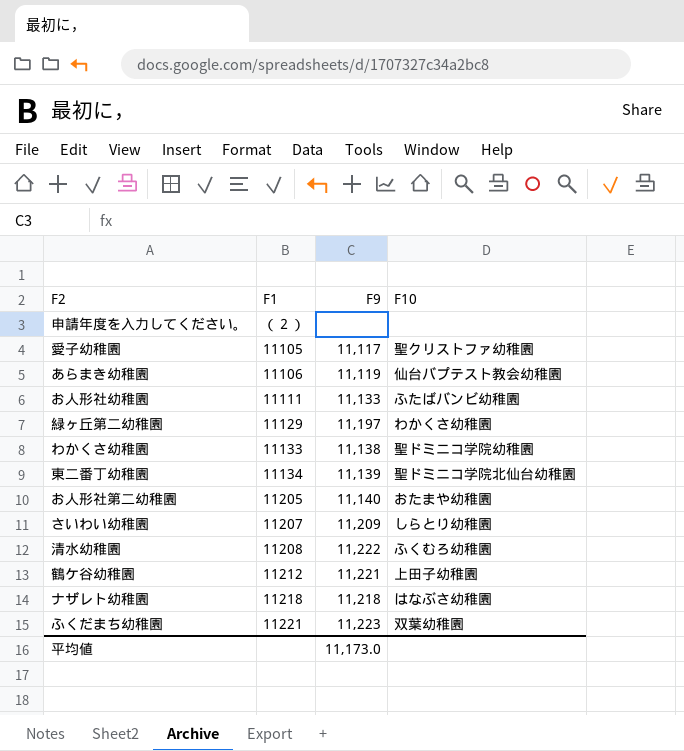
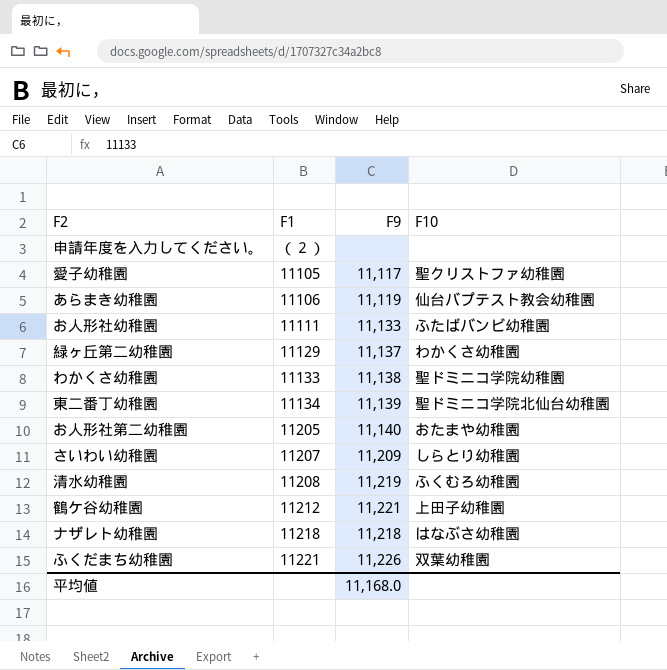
緑ヶ丘第二幼稚園 | F9: 11,197 -> 11,137
清水幼稚園 | F9: 11,222 -> 11,219
ふくだまち幼稚園 | F9: 11,223 -> 11,226
平均値 | F9: 11,173.0 -> 11,168.0

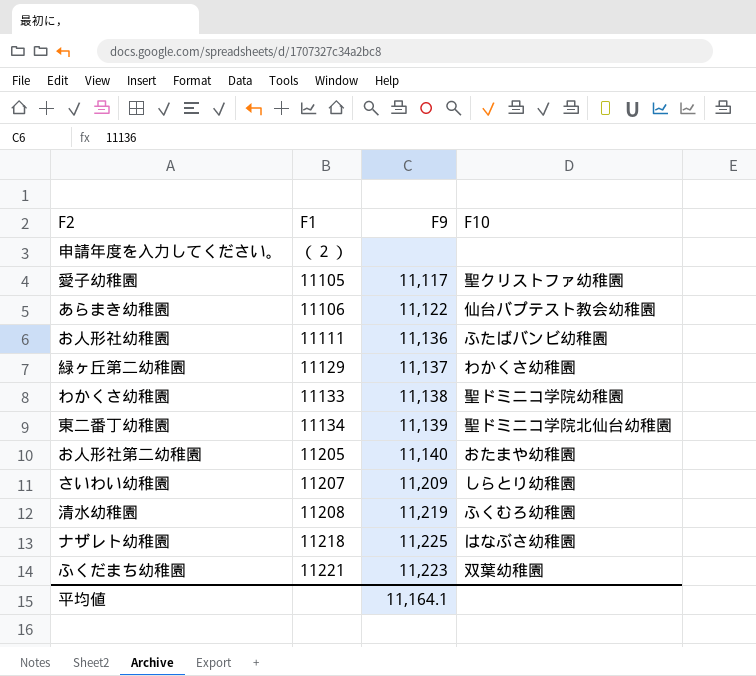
row 鶴ケ谷幼稚園: 11212 | 11,221 | 上田子幼稚園 -> none
あらまき幼稚園 | F9: 11,119 -> 11,122
お人形社幼稚園 | F9: 11,133 -> 11,136
ナザレト幼稚園 | F9: 11,218 -> 11,225
ふくだまち幼稚園 | F9: 11,226 -> 11,223
平均値 | F9: 11,168.0 -> 11,164.1

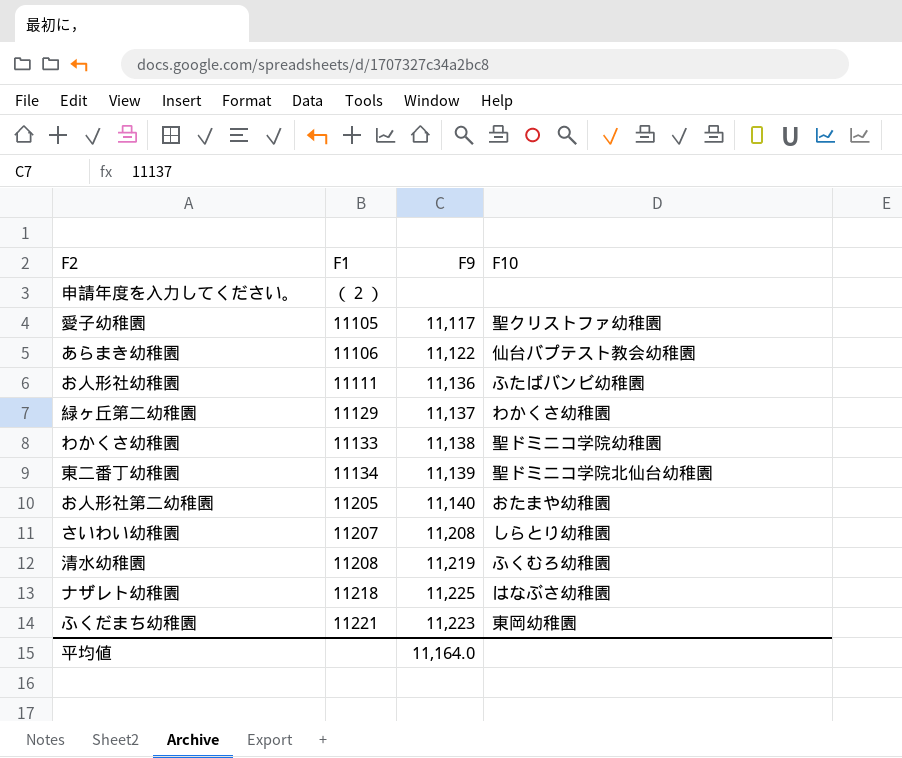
さいわい幼稚園 | F9: 11,209 -> 11,208
ふくだまち幼稚園 | F10: 双葉幼稚園 -> 東岡幼稚園
平均値 | F9: 11,164.1 -> 11,164.0

